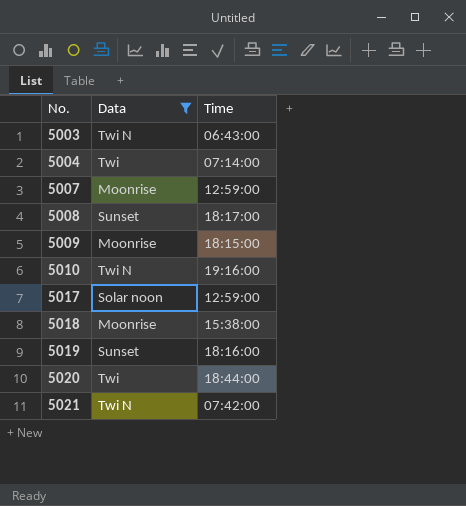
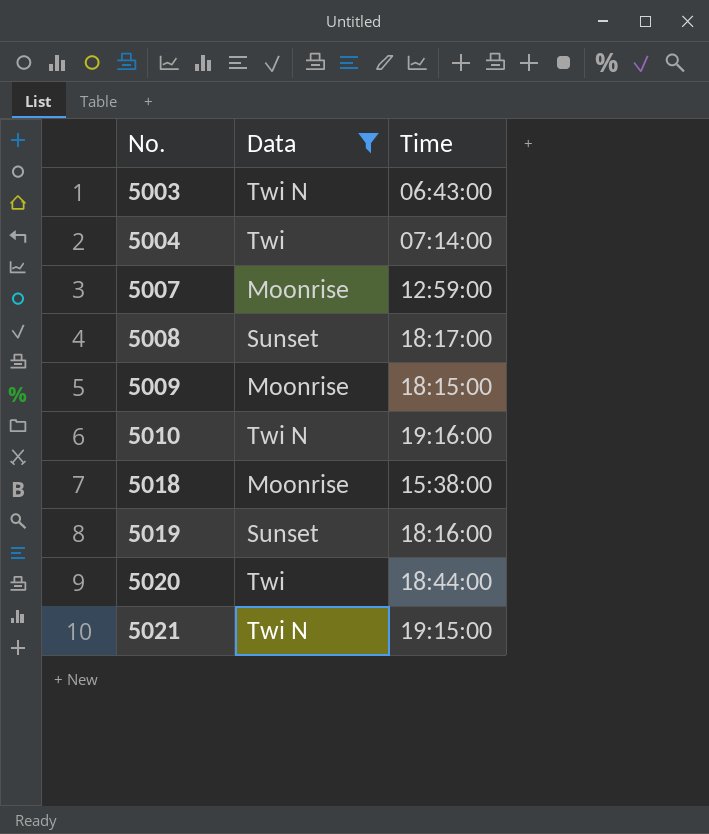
row 5017: Solar noon | 12:59:00 -> none
5021 | Time: 07:42:00 -> 19:15:00

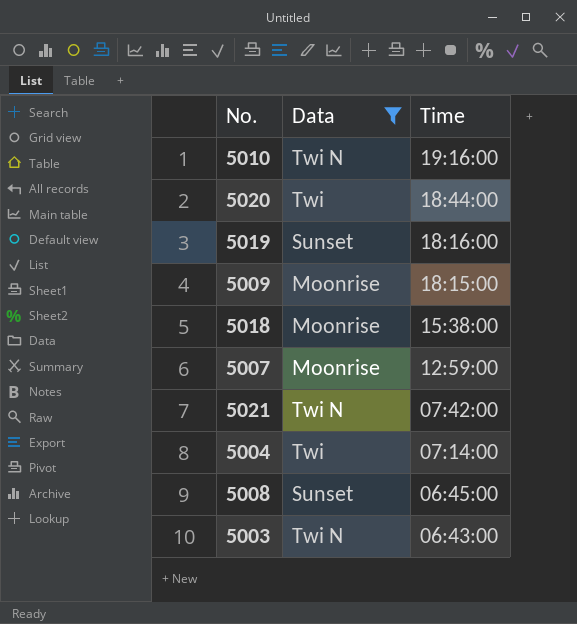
row order: No. ascending -> Time descending
5021 | Time: 19:15:00 -> 07:42:00
5008 | Time: 18:17:00 -> 06:45:00

